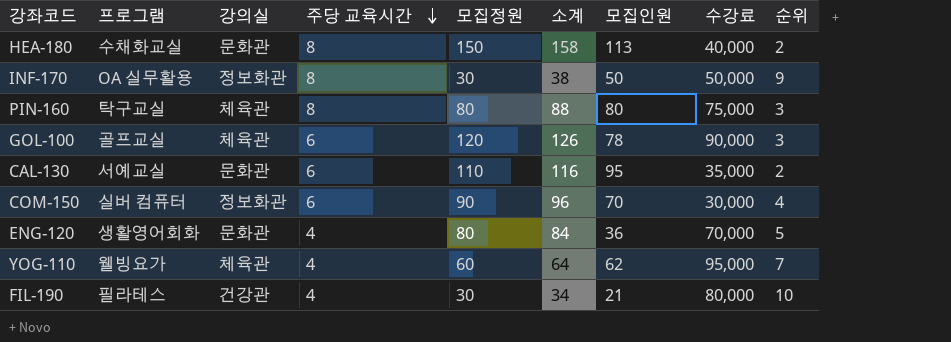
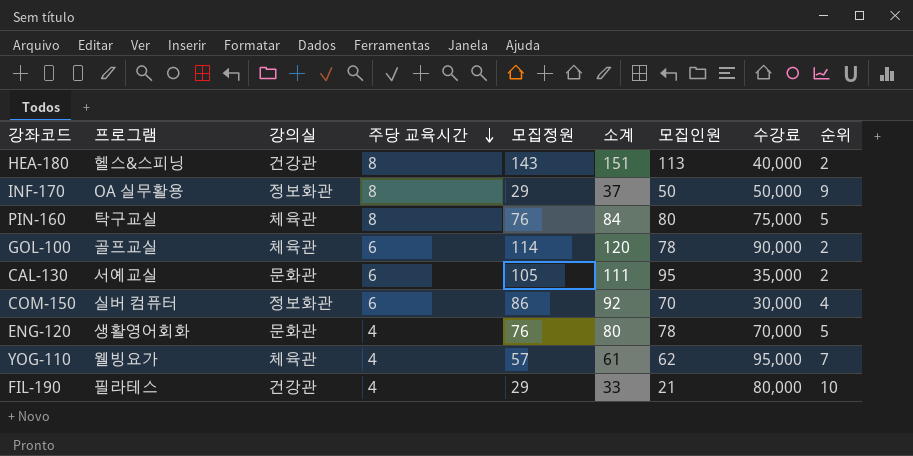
HEA-180 | 프로그램: 수채화교실 -> 헬스&스피닝
HEA-180 | 강의실: 문화관 -> 건강관
HEA-180 | 모집정원: 150 -> 143
HEA-180 | 소계: 158 -> 151
INF-170 | 모집정원: 30 -> 29
INF-170 | 소계: 38 -> 37
PIN-160 | 모집정원: 80 -> 76
PIN-160 | 소계: 88 -> 84
PIN-160 | 순위: 3 -> 5
GOL-100 | 모집정원: 120 -> 114
GOL-100 | 소계: 126 -> 120
GOL-100 | 순위: 3 -> 2
CAL-130 | 모집정원: 110 -> 105
CAL-130 | 소계: 116 -> 111
COM-150 | 모집정원: 90 -> 86
COM-150 | 소계: 96 -> 92
ENG-120 | 모집정원: 80 -> 76
ENG-120 | 소계: 84 -> 80
ENG-120 | 모집인원: 36 -> 78
YOG-110 | 모집정원: 60 -> 57
YOG-110 | 소계: 64 -> 61
FIL-190 | 모집정원: 30 -> 29
FIL-190 | 소계: 34 -> 33

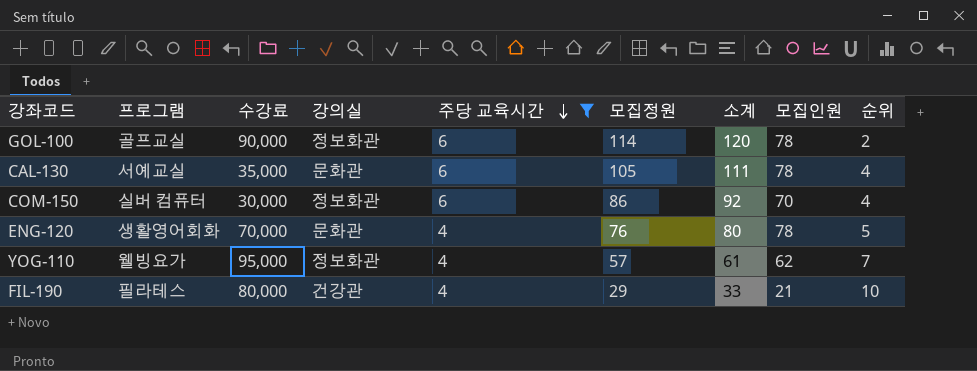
filter: none -> 주당 교육시간 != 8
column 수강료 | position: 8 -> 3
GOL-100 | 강의실: 체육관 -> 정보화관
CAL-130 | 모집인원: 95 -> 78
CAL-130 | 순위: 2 -> 4
YOG-110 | 강의실: 체육관 -> 정보화관

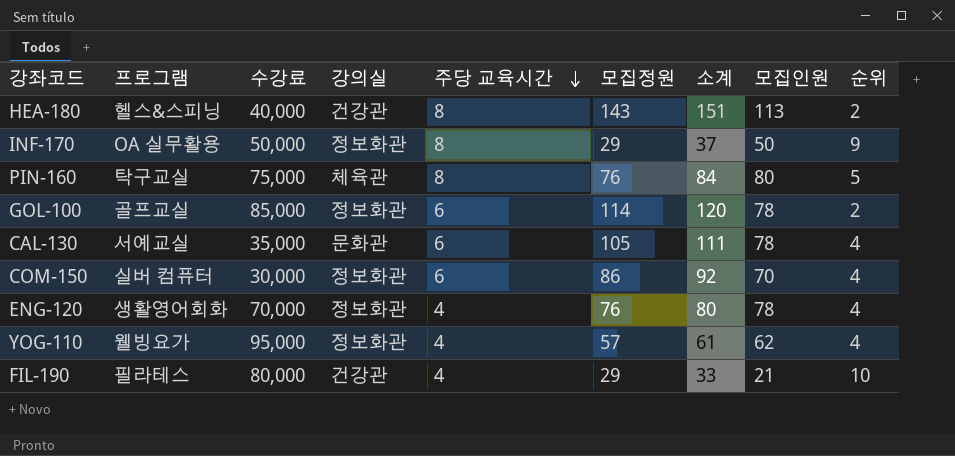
filter: 주당 교육시간 != 8 -> none
GOL-100 | 수강료: 90,000 -> 85,000
ENG-120 | 강의실: 문화관 -> 정보화관
ENG-120 | 순위: 5 -> 4
YOG-110 | 순위: 7 -> 4

